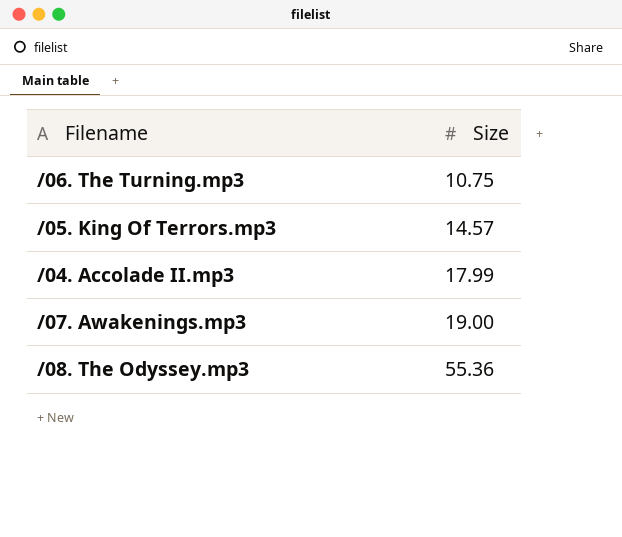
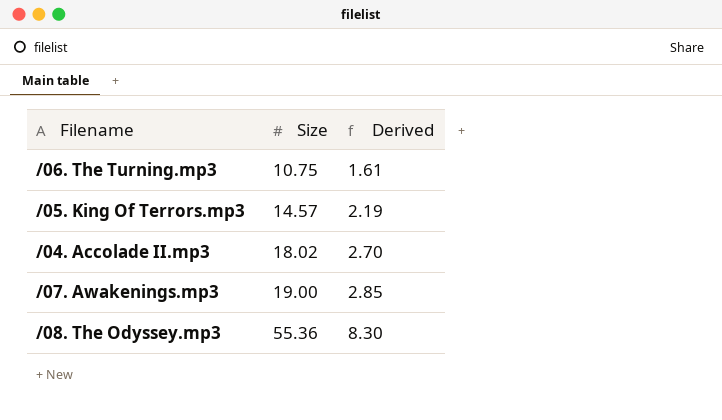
column Derived | formula: none -> [Size] * 0.15
/04. Accolade II.mp3 | Size: 17.99 -> 18.02

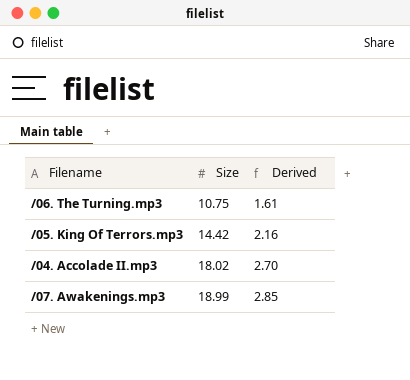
row /08. The Odyssey.mp3: 55.36 | 8.30 -> none
/05. King Of Terrors.mp3 | Size: 14.57 -> 14.42
/05. King Of Terrors.mp3 | Derived: 2.19 -> 2.16
/07. Awakenings.mp3 | Size: 19.00 -> 18.99

